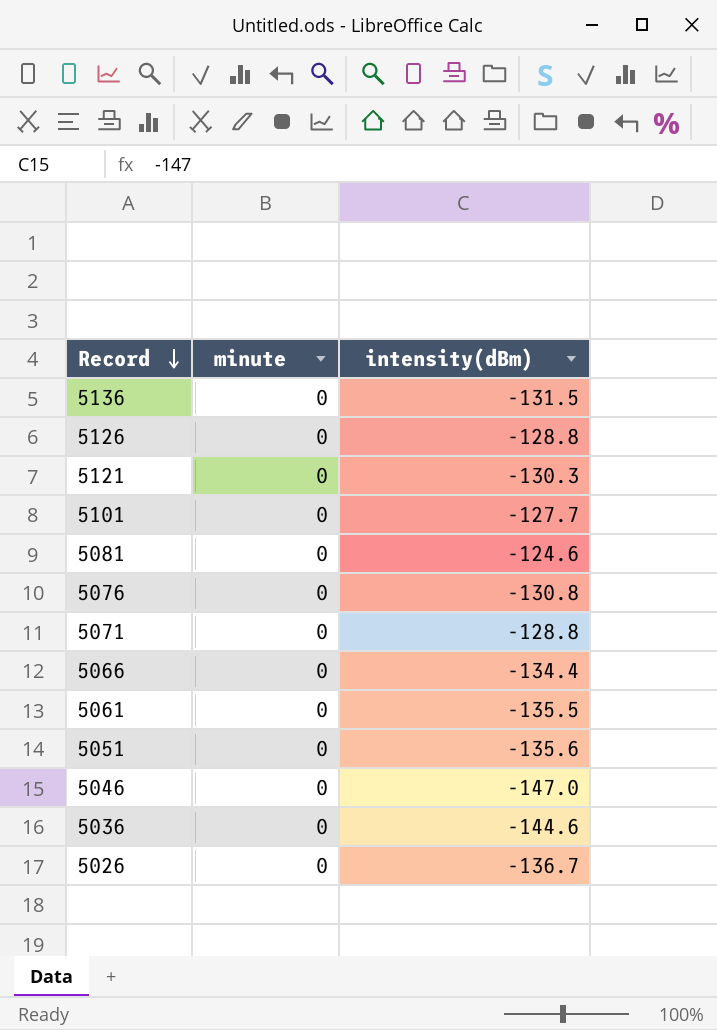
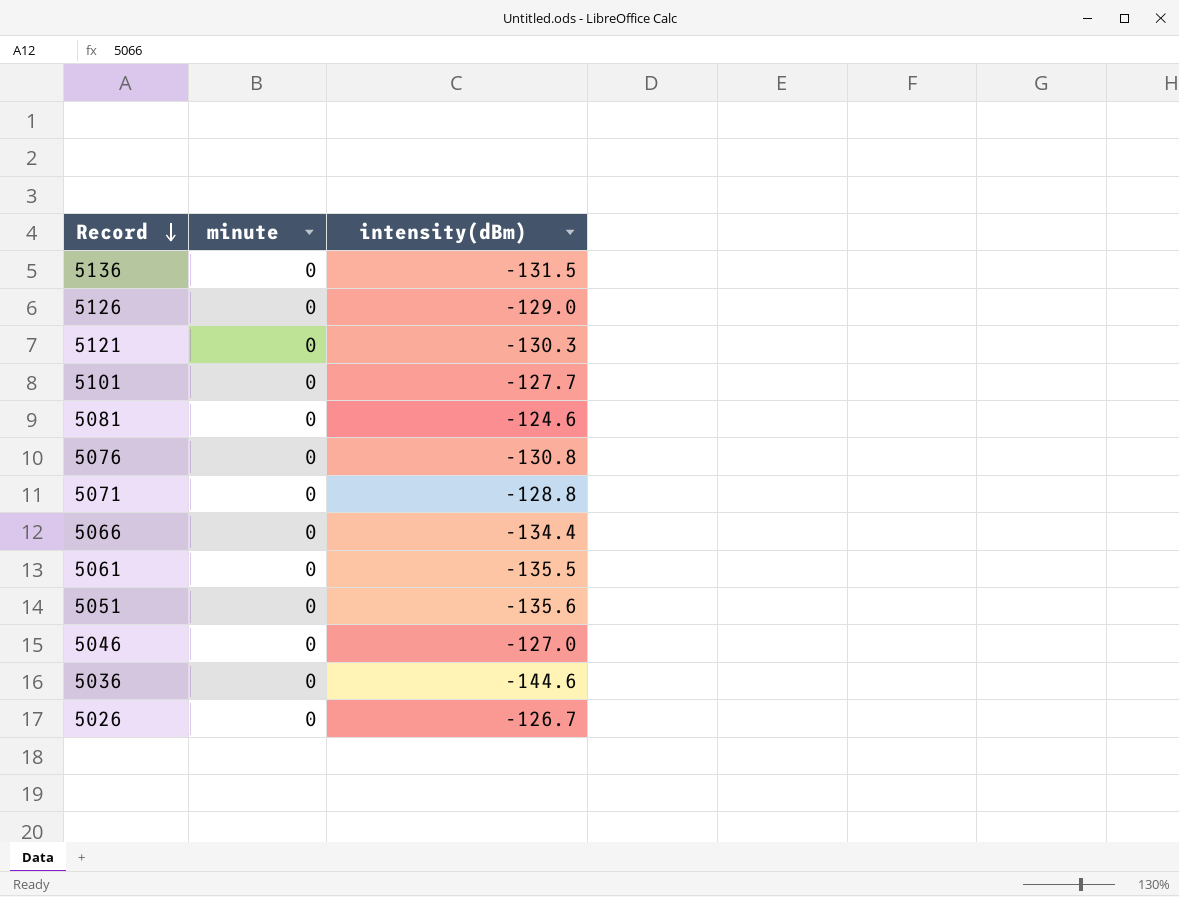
5126 | intensity(dBm): -128.8 -> -129.0
5046 | intensity(dBm): -147.0 -> -127.0
5026 | intensity(dBm): -136.7 -> -126.7

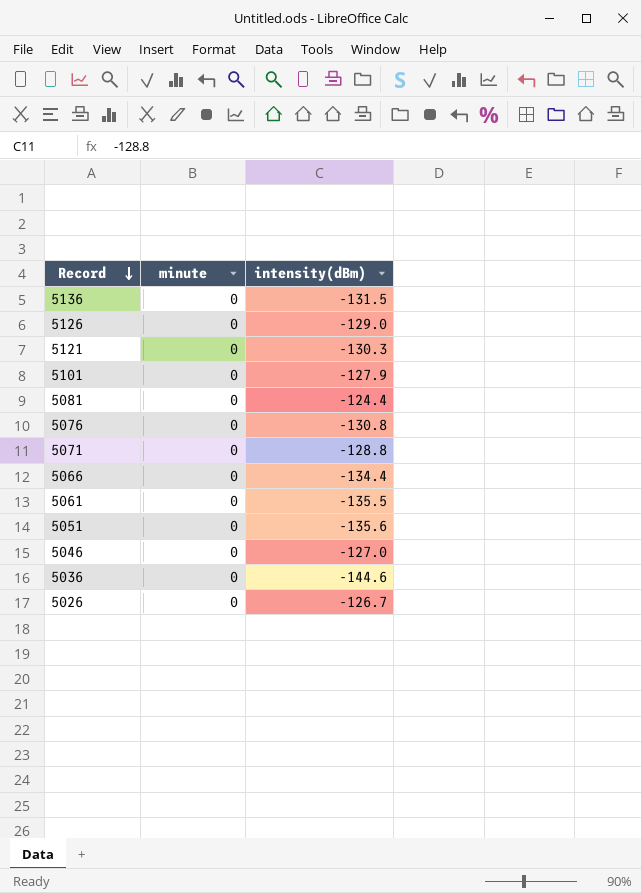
5101 | intensity(dBm): -127.7 -> -127.9
5081 | intensity(dBm): -124.6 -> -124.4

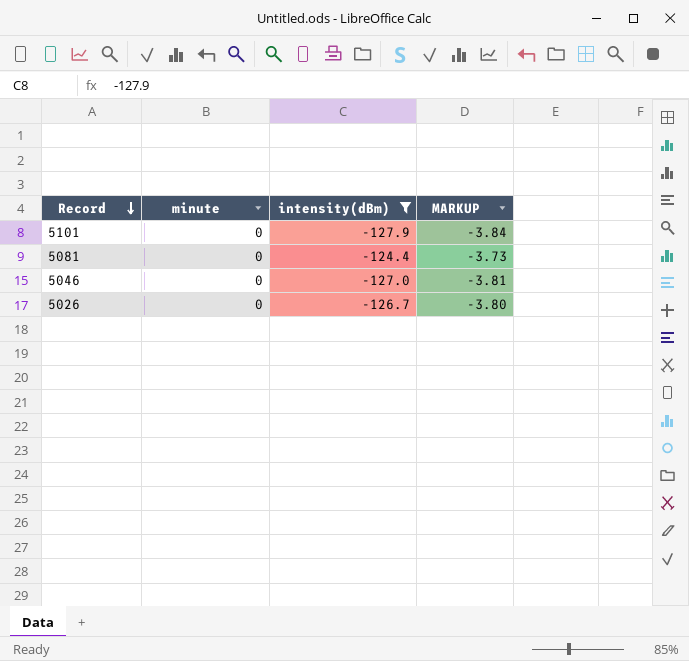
filter: none -> intensity(dBm) >= -127.9
column MARKUP | formula: none -> [intensity(dBm)] * 0.03

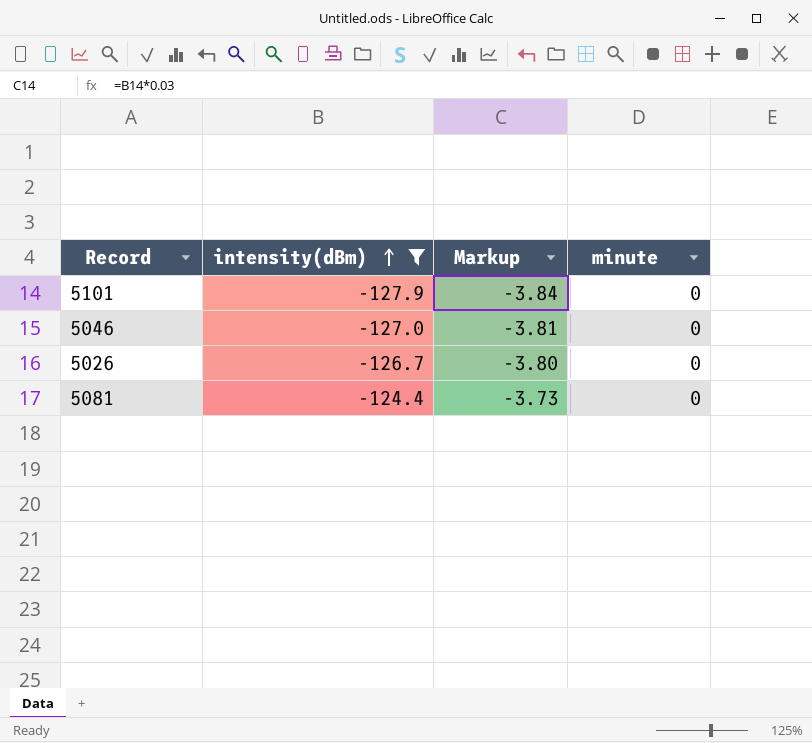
row order: Record descending -> intensity(dBm) ascending
column name: MARKUP -> Markup
column minute | position: 2 -> 4

